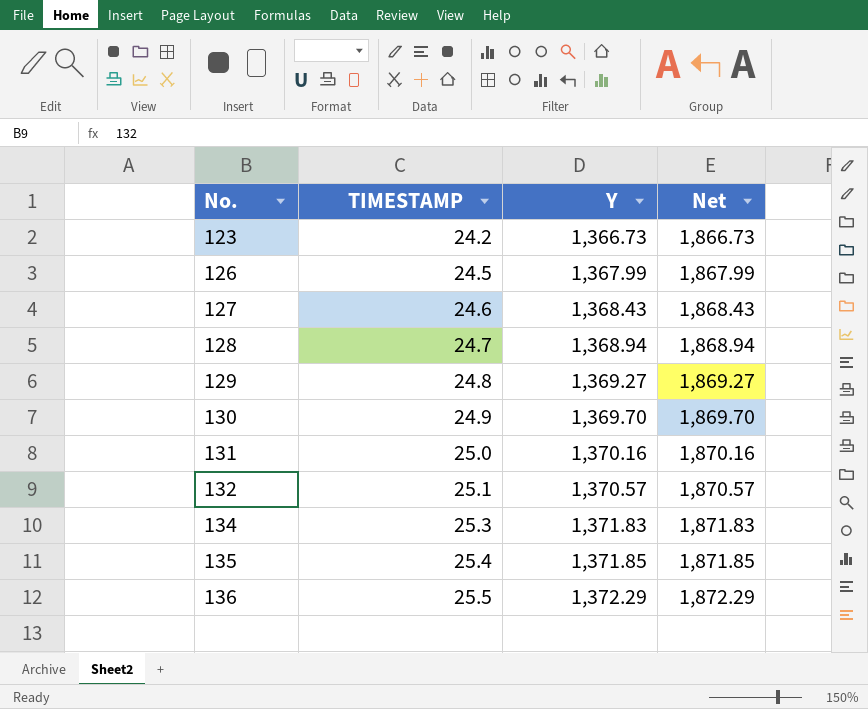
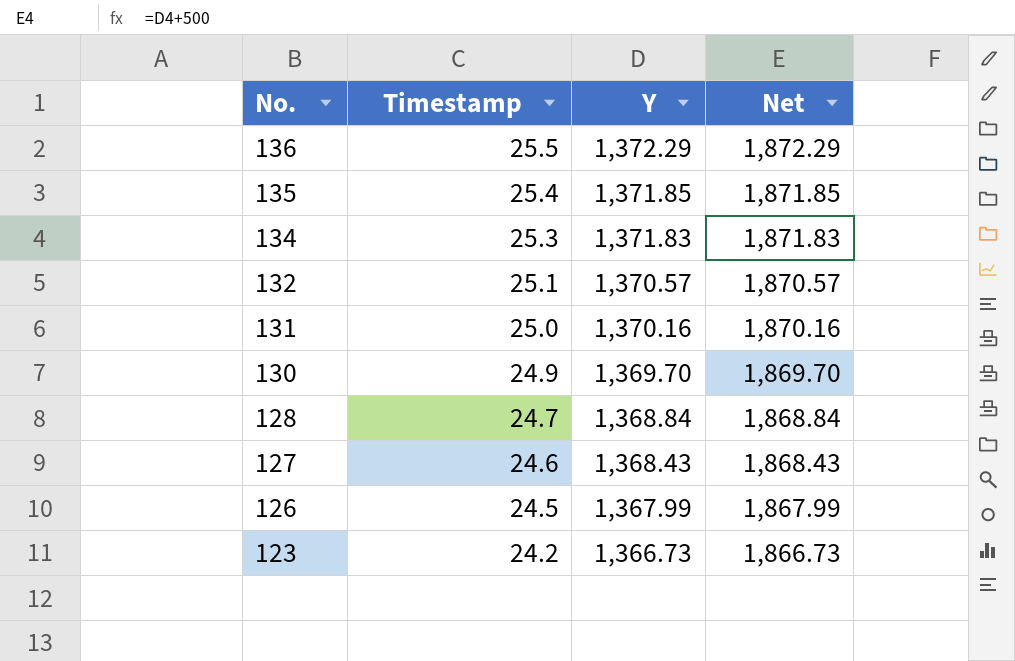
row order: No. ascending -> No. descending
column name: TIMESTAMP -> Timestamp
row 129: 24.8 | 1,369.27 | 1,869.27 -> none
128 | Y: 1,368.94 -> 1,368.84
128 | Net: 1,868.94 -> 1,868.84

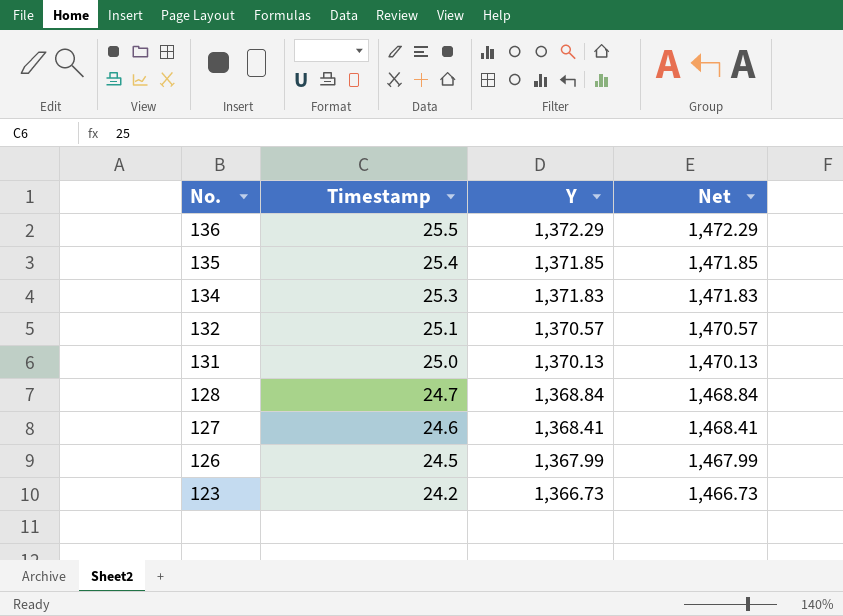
column Net | formula: [Y] + 500 -> [Y] + 100
row 130: 24.9 | 1,369.70 | 1,869.70 -> none
131 | Y: 1,370.16 -> 1,370.13
127 | Y: 1,368.43 -> 1,368.41

